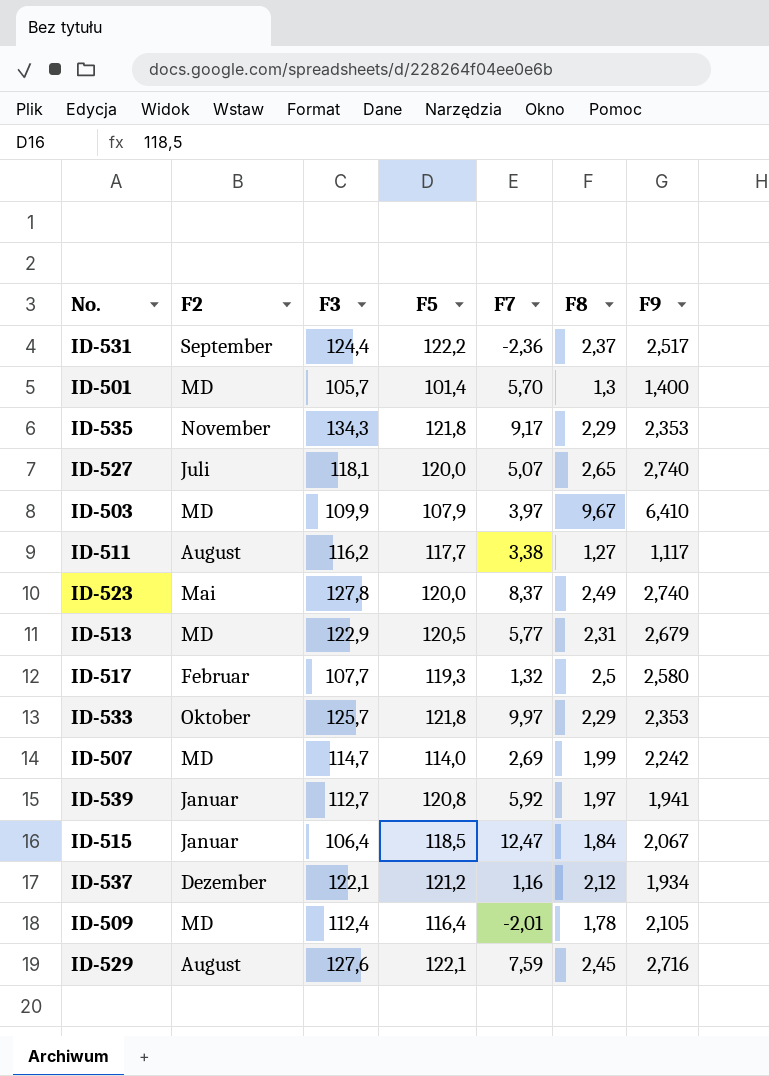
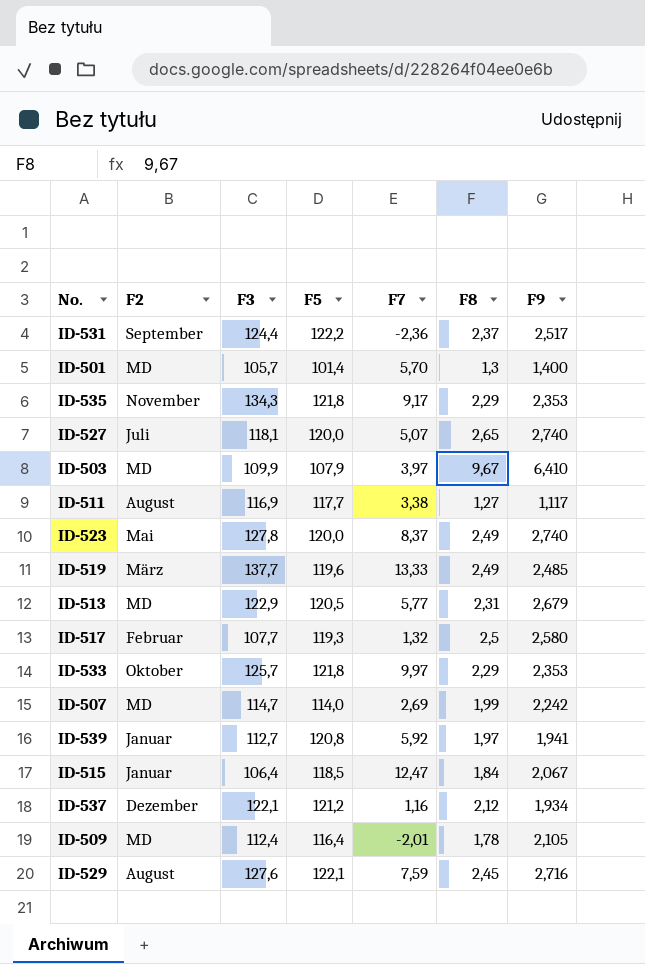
ID-511 | F3: 116,2 -> 116,9
row ID-519: none -> März | 137,7 | 119,6 | 13,33 | 2,49 | 2,485

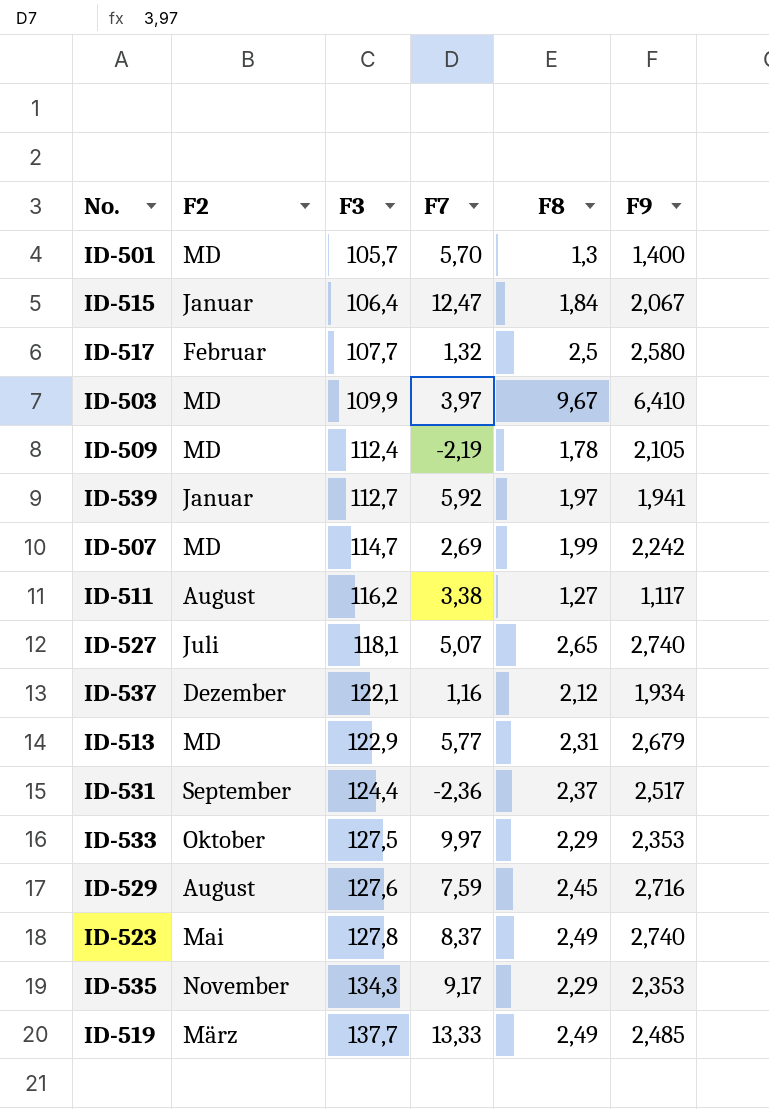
row order: none -> F3 ascending
column F5 | position: 4 -> none
ID-509 | F7: -2,01 -> -2,19
ID-511 | F3: 116,9 -> 116,2
ID-533 | F3: 125,7 -> 127,5

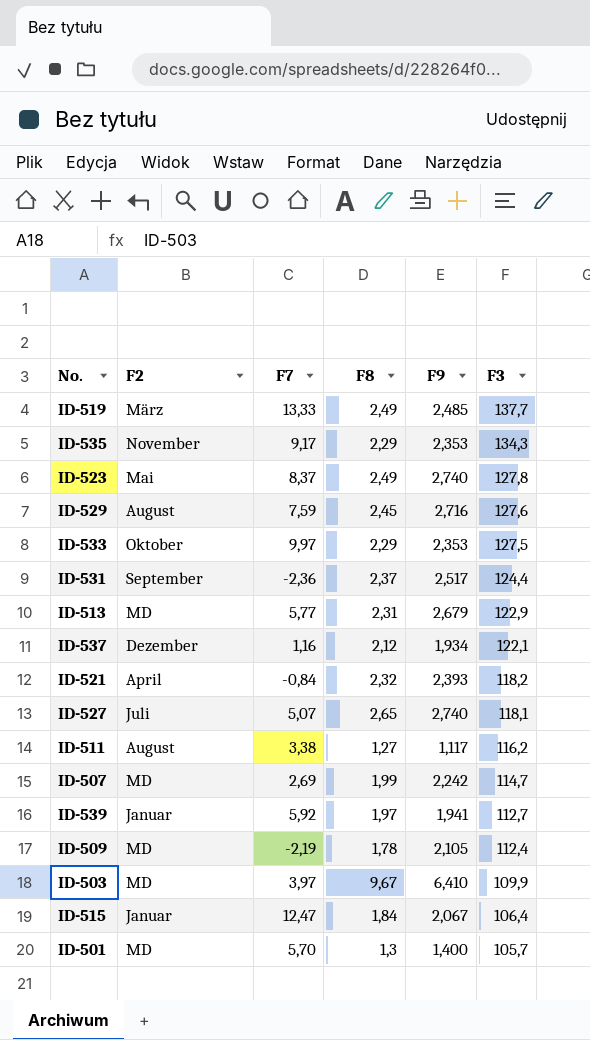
row order: F3 ascending -> F3 descending
column F3 | position: 3 -> 6
row ID-517: Februar | 107,7 | 1,32 | 2,5 | 2,580 -> none
row ID-521: none -> April | -0,84 | 2,32 | 2,393 | 118,2

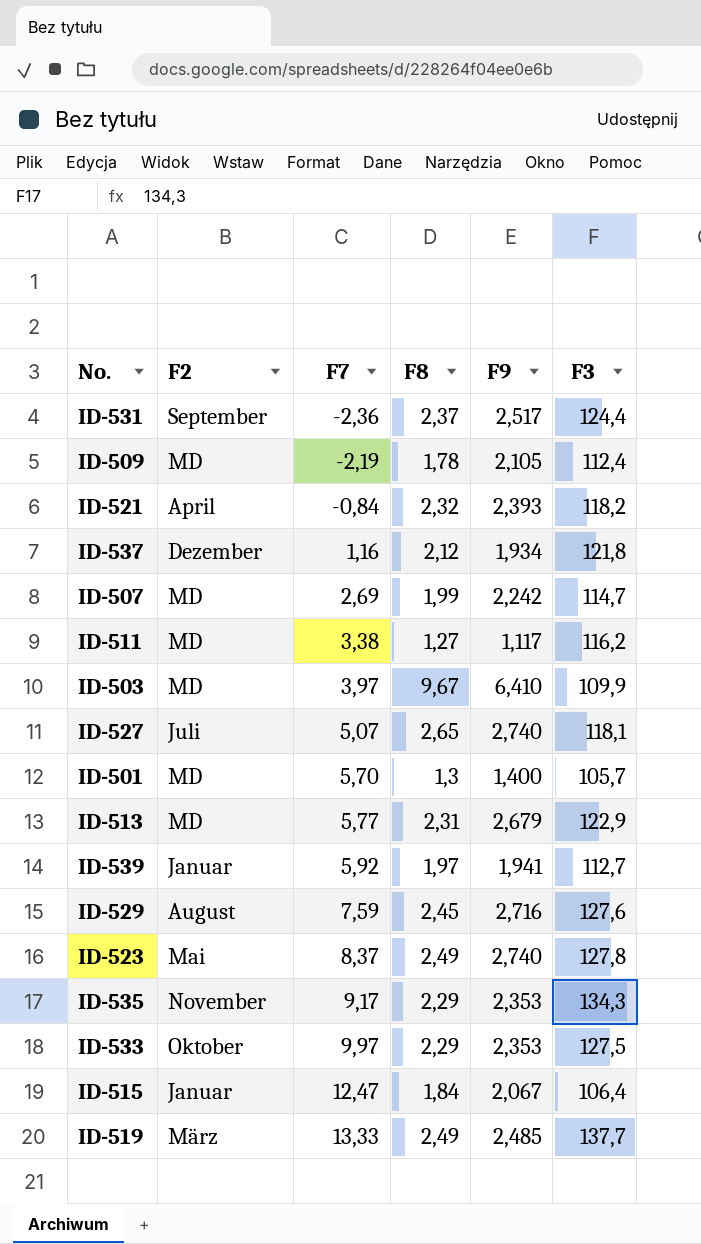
row order: F3 descending -> F7 ascending
ID-537 | F3: 122,1 -> 121,8
ID-511 | F2: August -> MD

